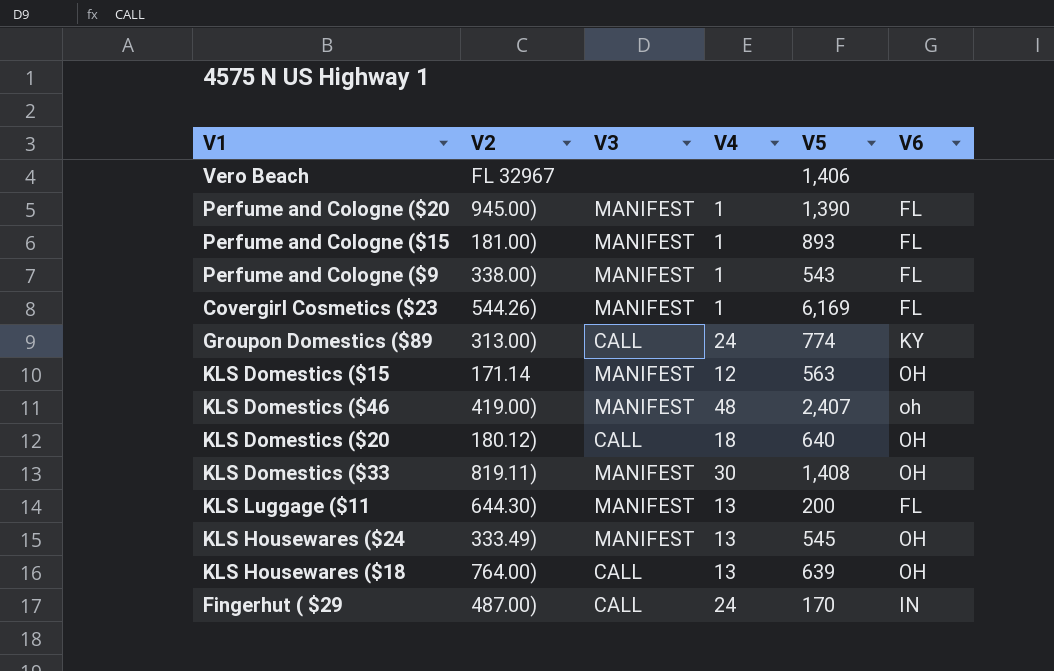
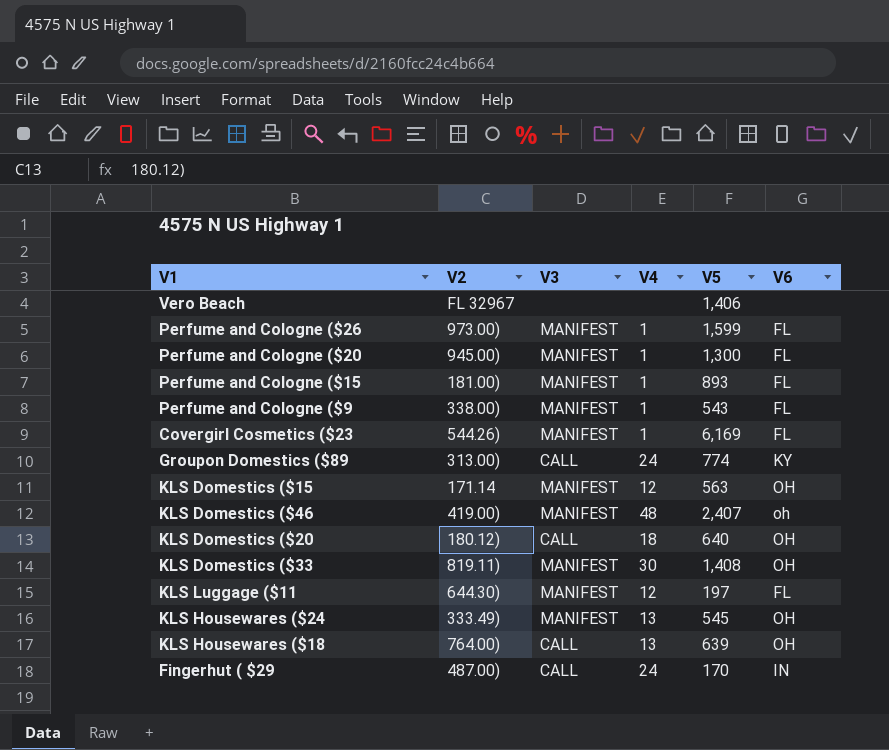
row Perfume and Cologne ($26: none -> 973.00) | MANIFEST | 1 | 1,599 | FL
Perfume and Cologne ($20 | V5: 1,390 -> 1,300
KLS Luggage ($11 | V4: 13 -> 12
KLS Luggage ($11 | V5: 200 -> 197

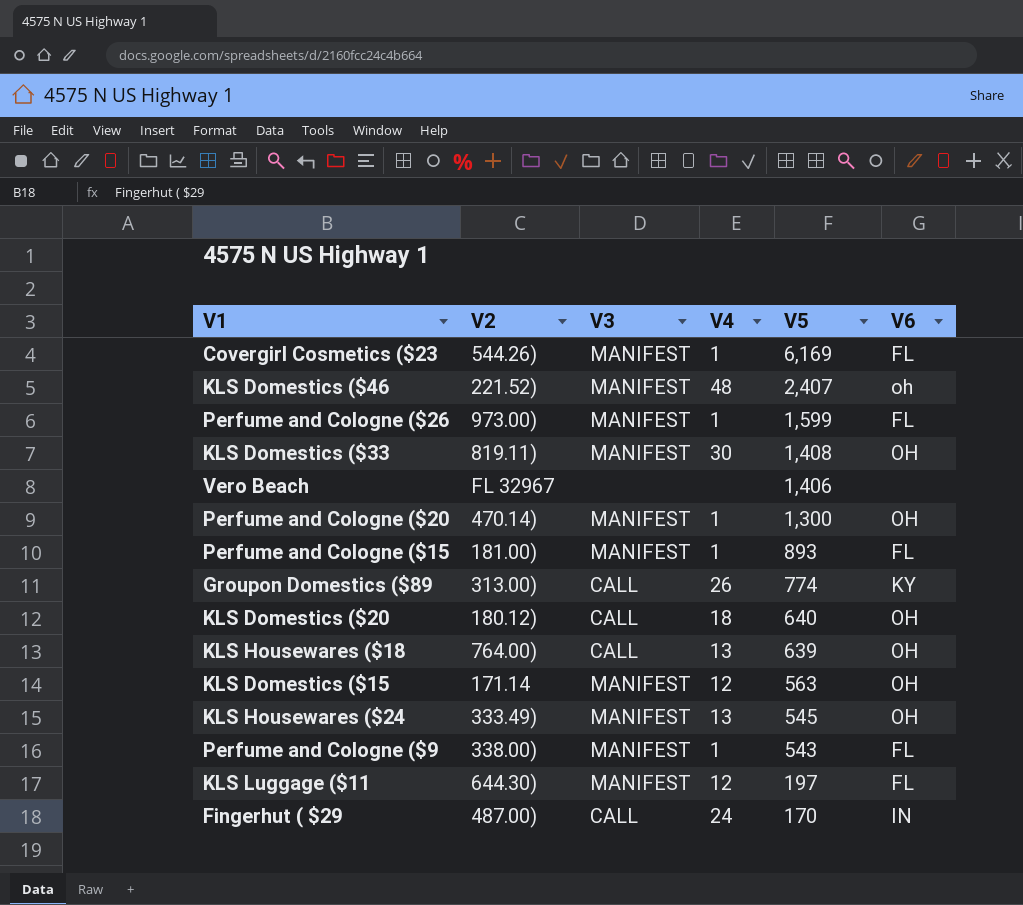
row order: none -> V5 descending
KLS Domestics ($46 | V2: 419.00) -> 221.52)
Perfume and Cologne ($20 | V2: 945.00) -> 470.14)
Perfume and Cologne ($20 | V6: FL -> OH
Groupon Domestics ($89 | V4: 24 -> 26

